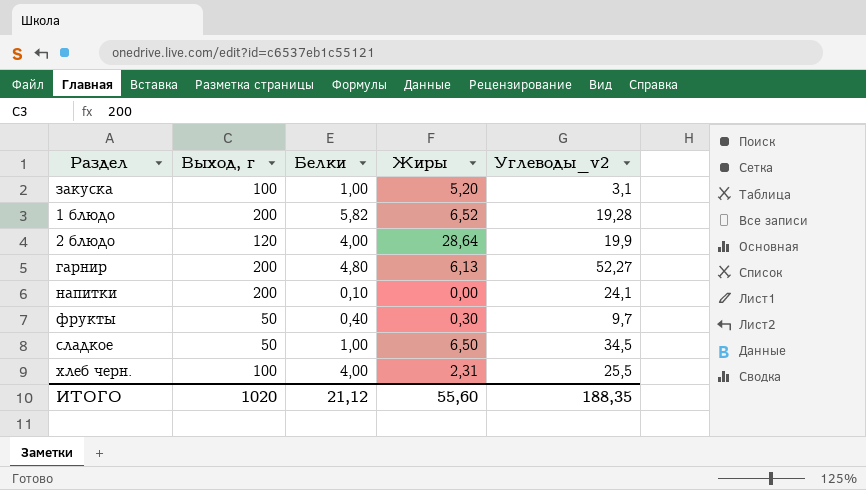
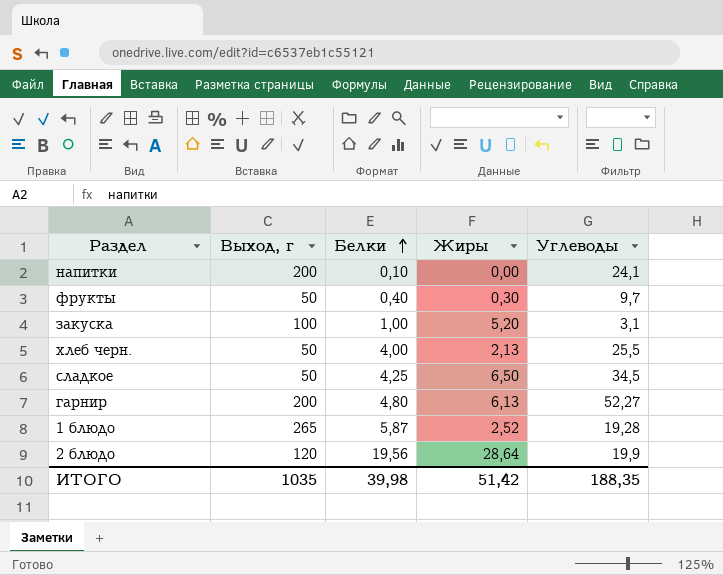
row order: none -> Белки ascending
column name: Углеводы_v2 -> Углеводы
хлеб черн. | Выход, г: 100 -> 50
хлеб черн. | Жиры: 2,31 -> 2,13
сладкое | Белки: 1,00 -> 4,25
1 блюдо | Выход, г: 200 -> 265
1 блюдо | Белки: 5,82 -> 5,87
1 блюдо | Жиры: 6,52 -> 2,52
2 блюдо | Белки: 4,00 -> 19,56
ИТОГО | Выход, г: 1020 -> 1035
ИТОГО | Белки: 21,12 -> 39,98
ИТОГО | Жиры: 55,60 -> 51,42

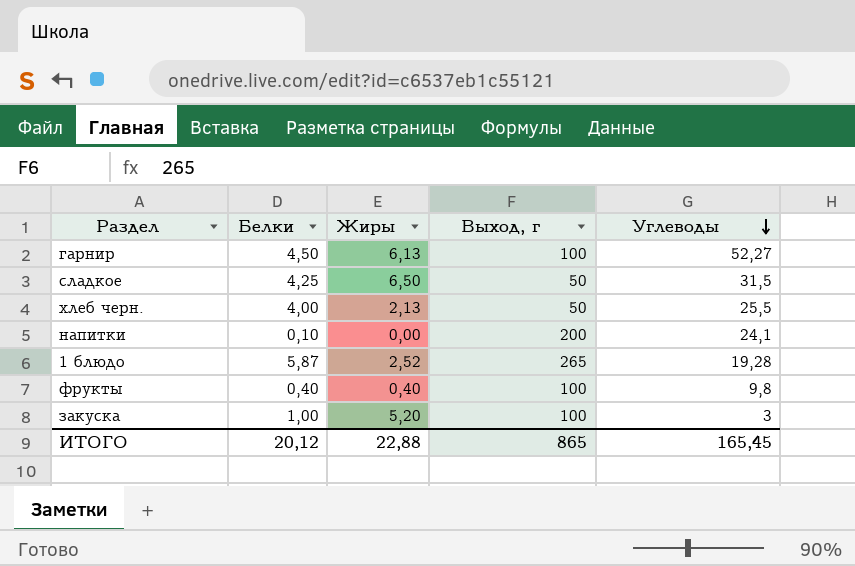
row order: Белки ascending -> Углеводы descending
column Выход, г | position: 2 -> 4
row 2 блюдо: 120 | 19,56 | 28,64 | 19,9 -> none
гарнир | Белки: 4,80 -> 4,50
гарнир | Выход, г: 200 -> 100
сладкое | Углеводы: 34,5 -> 31,5
фрукты | Жиры: 0,30 -> 0,40
фрукты | Выход, г: 50 -> 100
фрукты | Углеводы: 9,7 -> 9,8
закуска | Углеводы: 3,1 -> 3
ИТОГО | Белки: 39,98 -> 20,12
ИТОГО | Жиры: 51,42 -> 22,88
ИТОГО | Выход, г: 1035 -> 865
ИТОГО | Углеводы: 188,35 -> 165,45

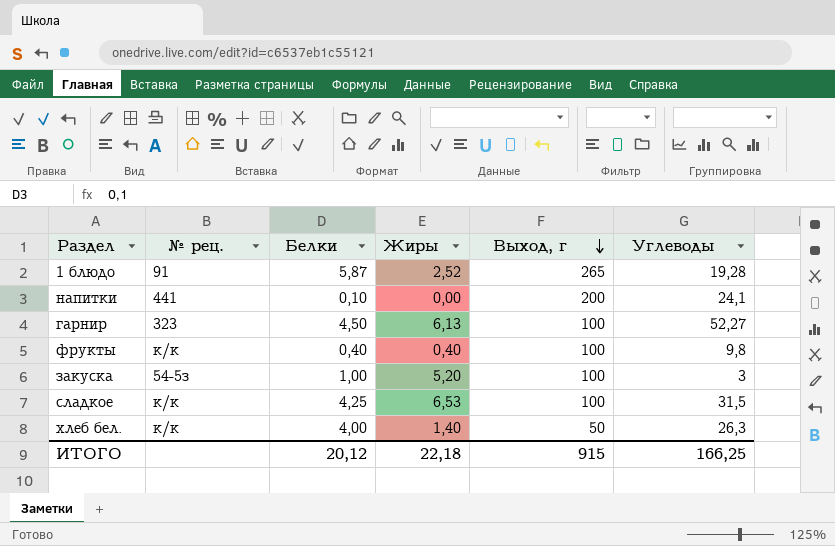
row order: Углеводы descending -> Выход, г descending
column № рец. | position: none -> 2
row хлеб черн.: 4,00 | 2,13 | 50 | 25,5 -> none
сладкое | Жиры: 6,50 -> 6,53
сладкое | Выход, г: 50 -> 100
row хлеб бел.: none -> к/к | 4,00 | 1,40 | 50 | 26,3
ИТОГО | Жиры: 22,88 -> 22,18
ИТОГО | Выход, г: 865 -> 915
ИТОГО | Углеводы: 165,45 -> 166,25

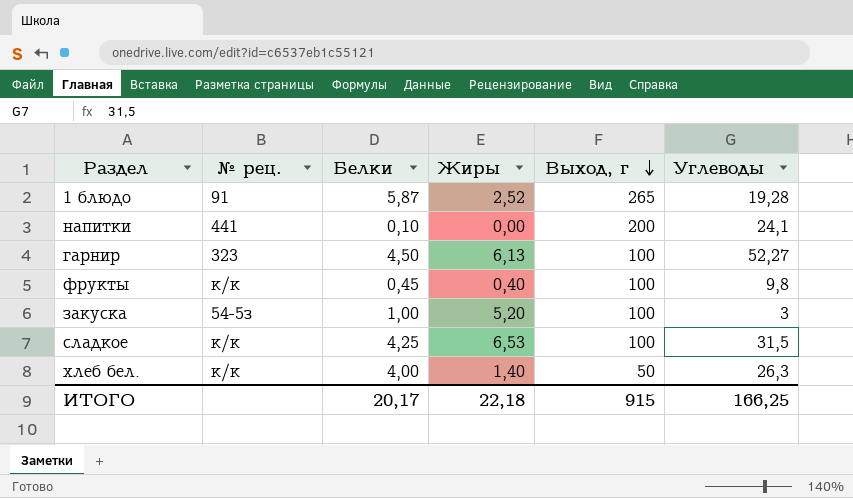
фрукты | Белки: 0,40 -> 0,45
ИТОГО | Белки: 20,12 -> 20,17

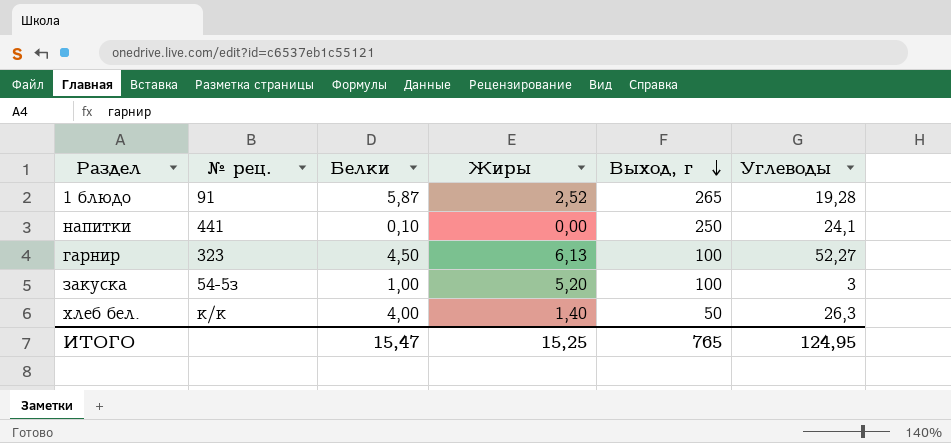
row фрукты: к/к | 0,45 | 0,40 | 100 | 9,8 -> none
row сладкое: к/к | 4,25 | 6,53 | 100 | 31,5 -> none
напитки | Выход, г: 200 -> 250
ИТОГО | Белки: 20,17 -> 15,47
ИТОГО | Жиры: 22,18 -> 15,25
ИТОГО | Выход, г: 915 -> 765
ИТОГО | Углеводы: 166,25 -> 124,95

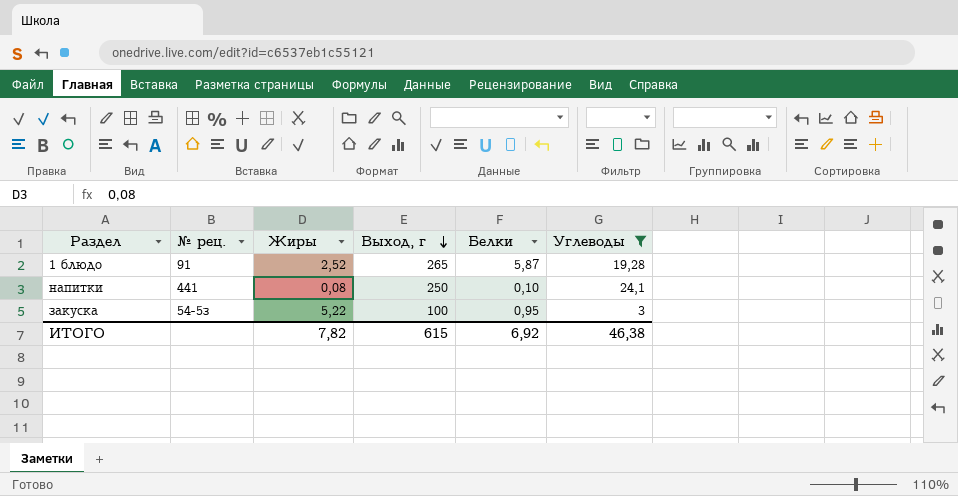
filter: none -> Углеводы <= 24,1
column Белки | position: 3 -> 5
напитки | Жиры: 0,00 -> 0,08
закуска | Жиры: 5,20 -> 5,22
закуска | Белки: 1,00 -> 0,95
ИТОГО | Жиры: 15,25 -> 7,82
ИТОГО | Выход, г: 765 -> 615
ИТОГО | Белки: 15,47 -> 6,92
ИТОГО | Углеводы: 124,95 -> 46,38

